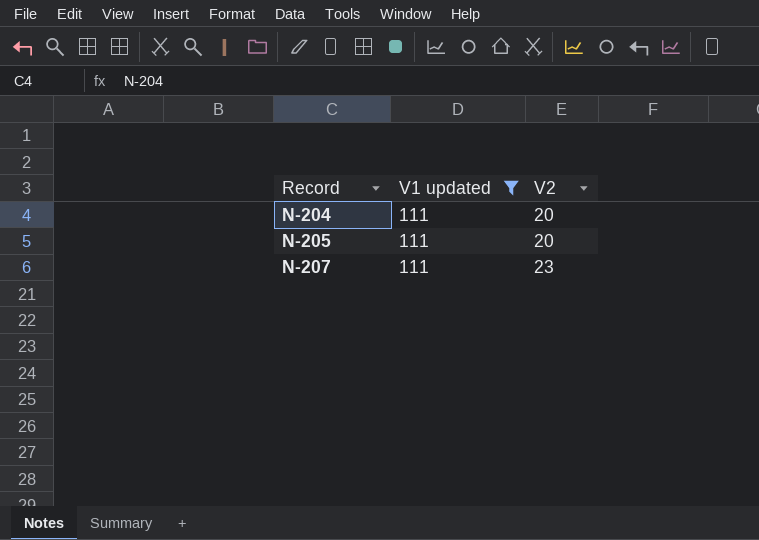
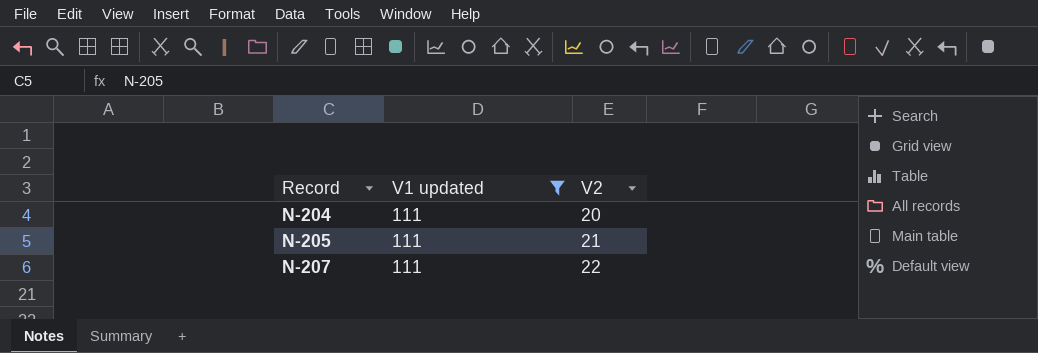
N-205 | V2: 20 -> 21
N-207 | V2: 23 -> 22

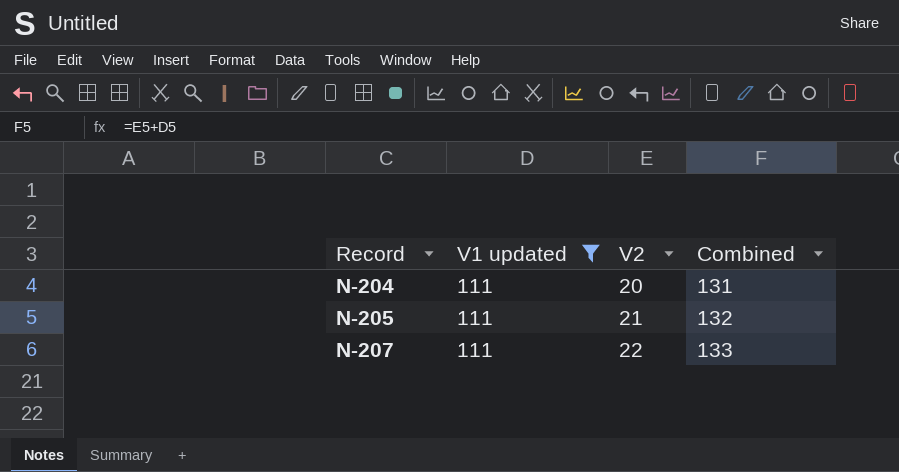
column Combined | formula: none -> [V1 updated] + [V2]

